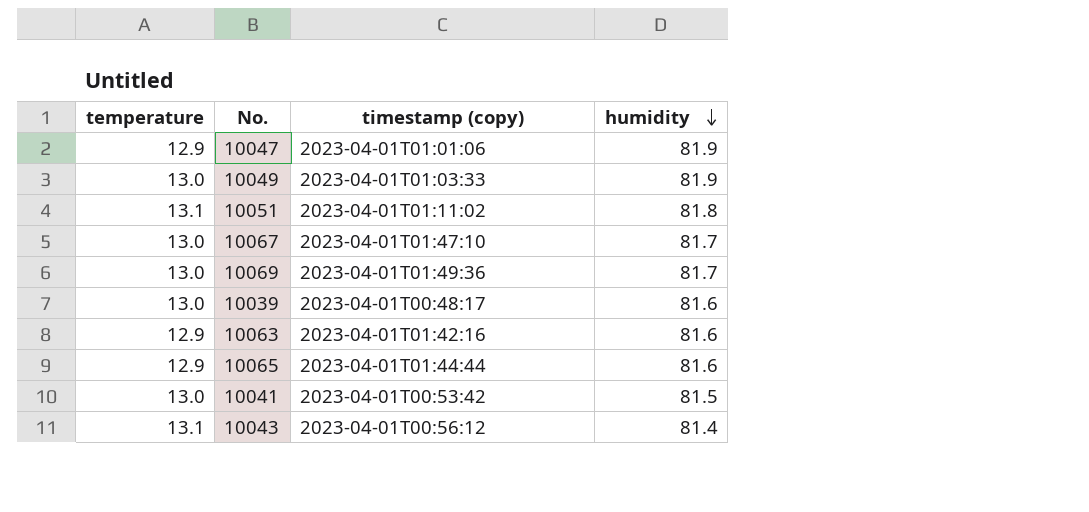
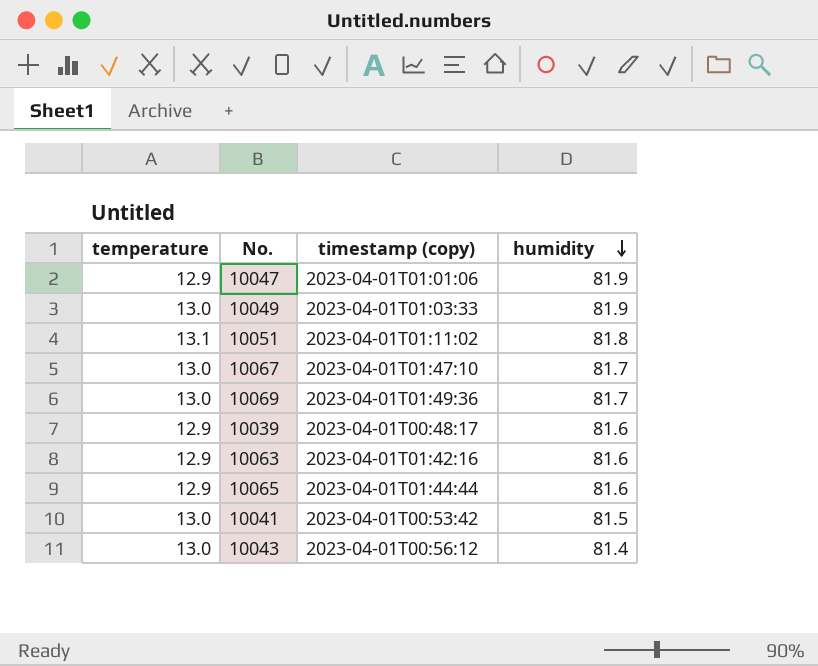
10039 | temperature: 13.0 -> 12.9
10043 | temperature: 13.1 -> 13.0

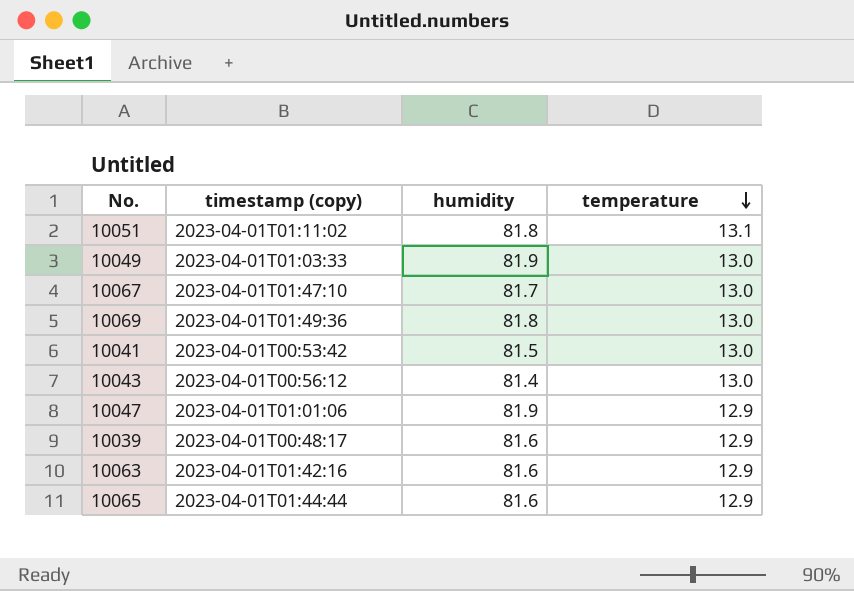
row order: humidity descending -> temperature descending
column temperature | position: 1 -> 4
10069 | humidity: 81.7 -> 81.8

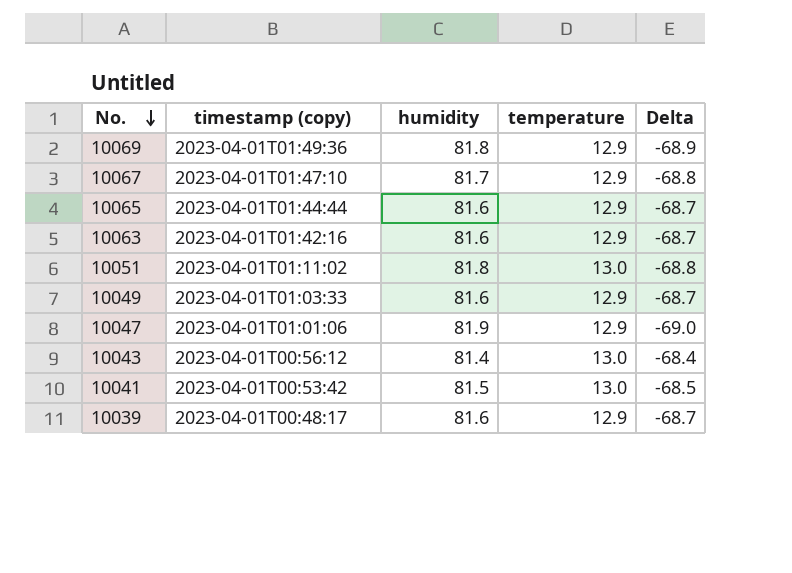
row order: temperature descending -> No. descending
column Delta | formula: none -> [temperature] - [humidity]
10069 | temperature: 13.0 -> 12.9
10067 | temperature: 13.0 -> 12.9
10051 | temperature: 13.1 -> 13.0
10049 | humidity: 81.9 -> 81.6
10049 | temperature: 13.0 -> 12.9

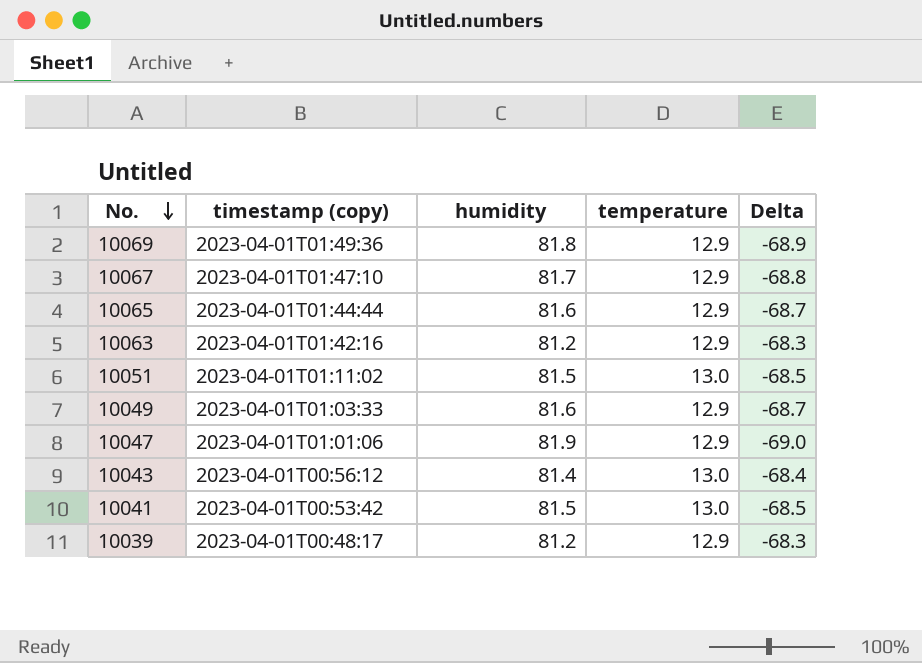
10063 | humidity: 81.6 -> 81.2
10063 | Delta: -68.7 -> -68.3
10051 | humidity: 81.8 -> 81.5
10051 | Delta: -68.8 -> -68.5
10039 | humidity: 81.6 -> 81.2
10039 | Delta: -68.7 -> -68.3

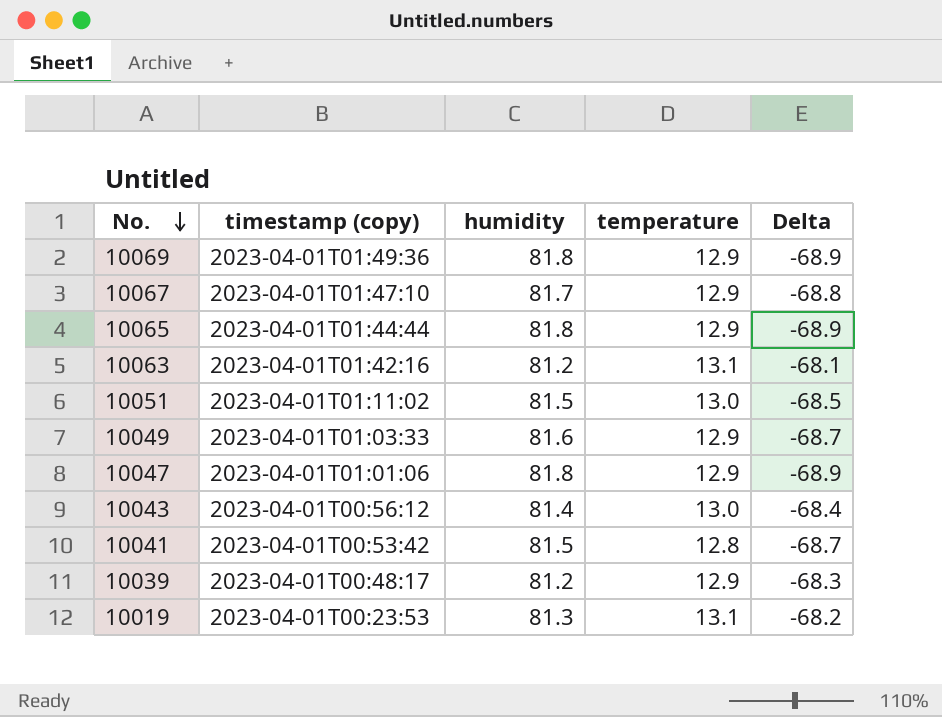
10065 | humidity: 81.6 -> 81.8
10065 | Delta: -68.7 -> -68.9
10063 | temperature: 12.9 -> 13.1
10063 | Delta: -68.3 -> -68.1
10047 | humidity: 81.9 -> 81.8
10047 | Delta: -69.0 -> -68.9
10041 | temperature: 13.0 -> 12.8
10041 | Delta: -68.5 -> -68.7
row 10019: none -> 2023-04-01T00:23:53 | 81.3 | 13.1 | -68.2

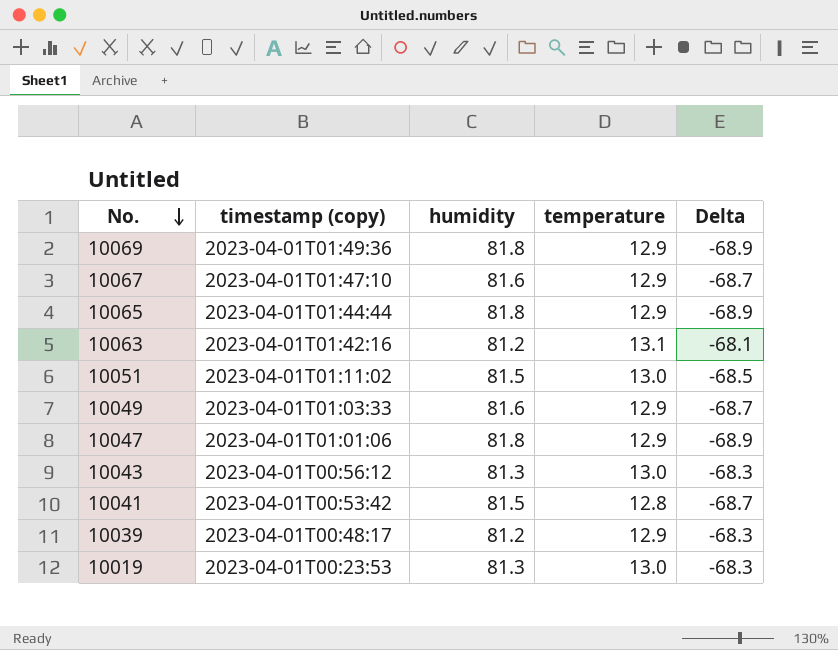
10067 | humidity: 81.7 -> 81.6
10067 | Delta: -68.8 -> -68.7
10043 | humidity: 81.4 -> 81.3
10043 | Delta: -68.4 -> -68.3
10019 | temperature: 13.1 -> 13.0
10019 | Delta: -68.2 -> -68.3

